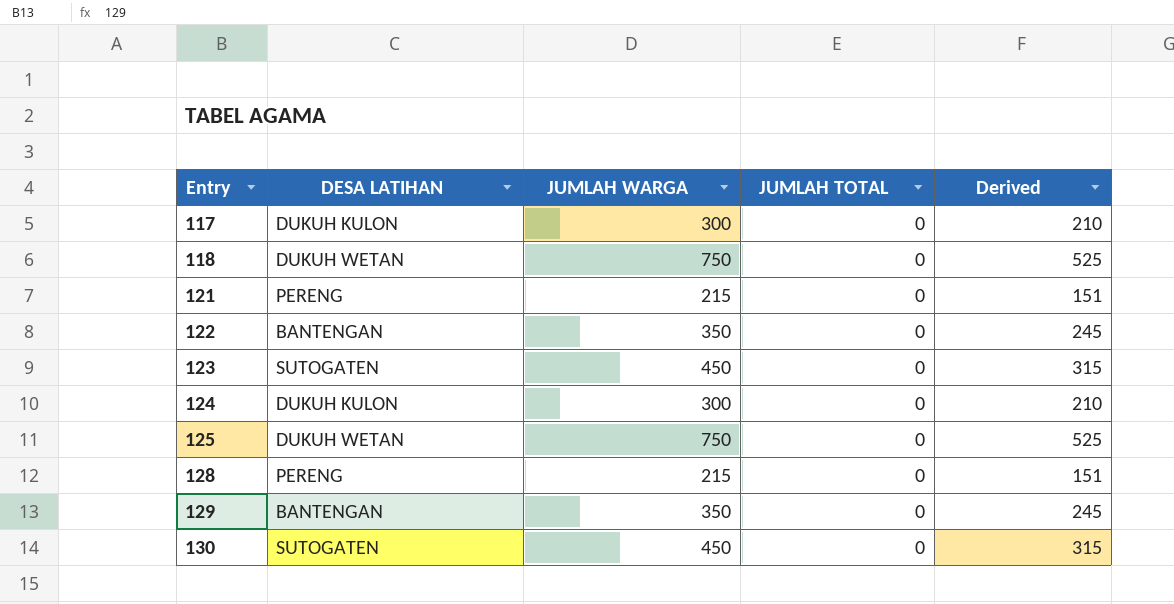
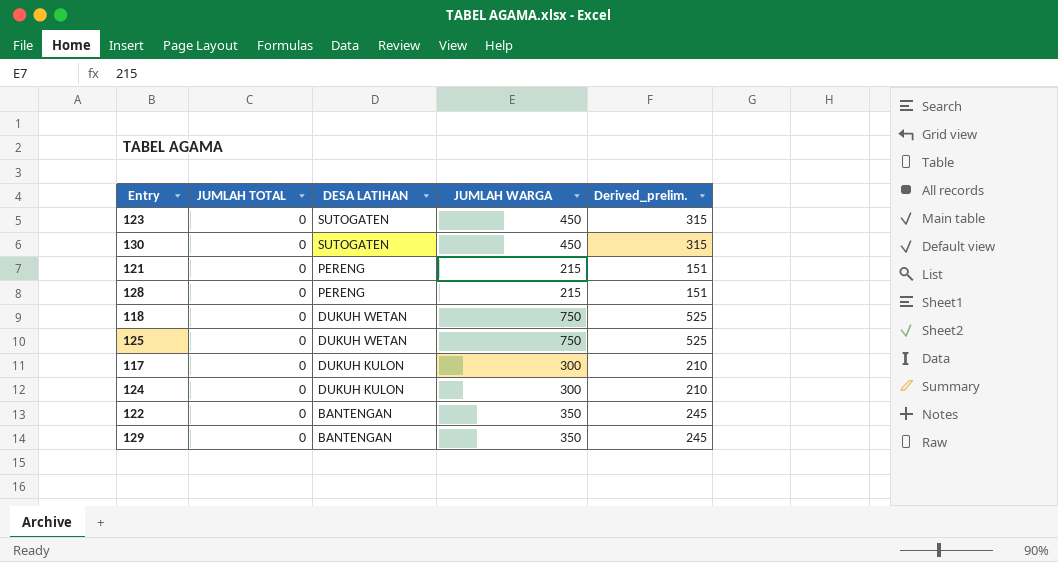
row order: Entry ascending -> DESA LATIHAN descending
column JUMLAH TOTAL | position: 4 -> 2
column name: Derived -> Derived_prelim.

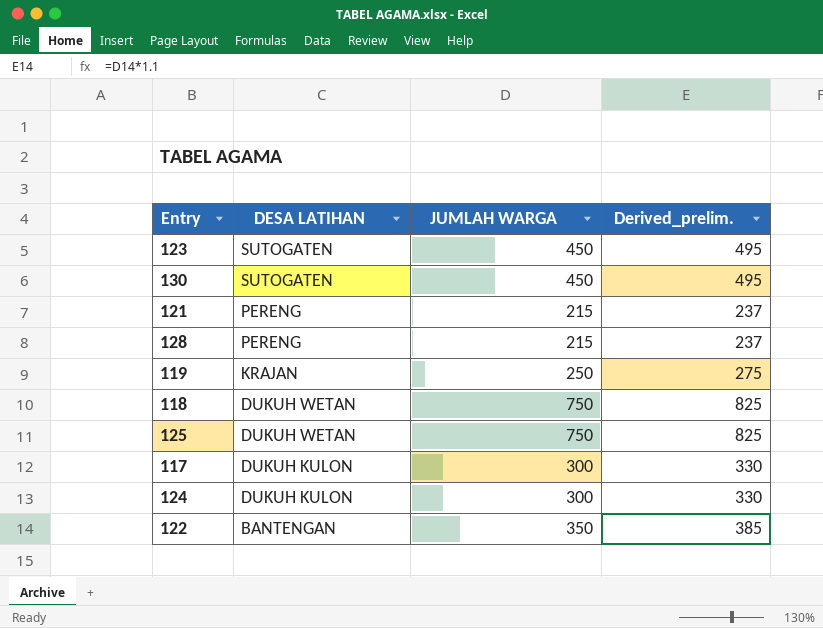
column JUMLAH TOTAL | position: 2 -> none
column Derived_prelim. | formula: [JUMLAH WARGA] * 0.7 -> [JUMLAH WARGA] * 1.1
row 129: 0 | BANTENGAN | 350 | 245 -> none
row 119: none -> KRAJAN | 250 | 275

